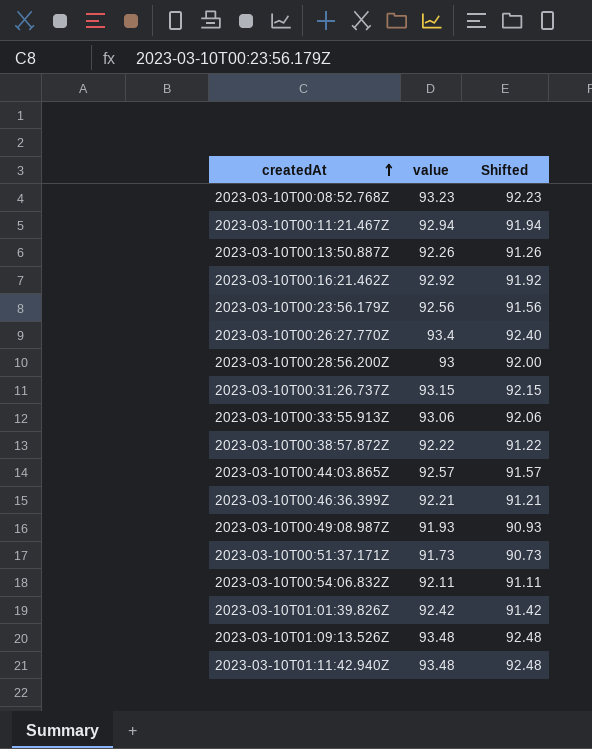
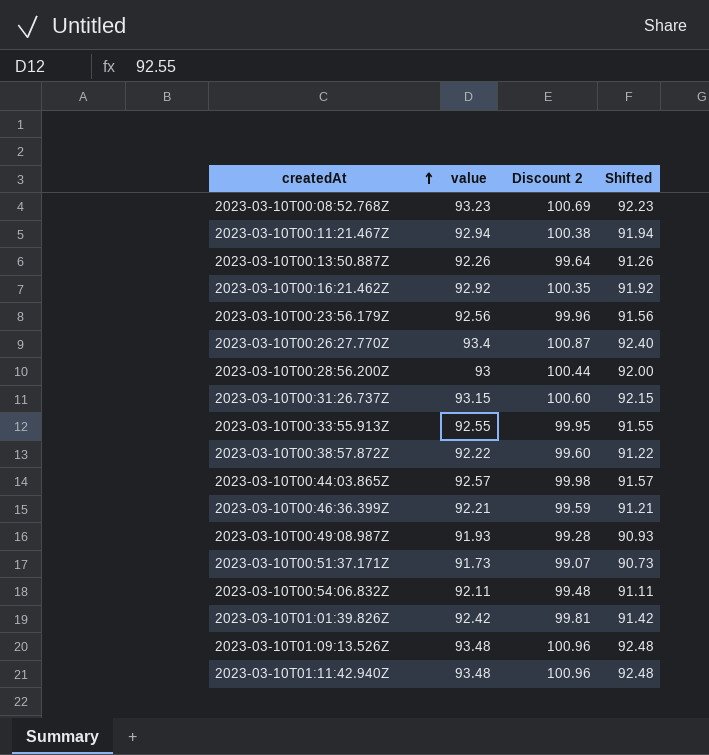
column Discount 2 | formula: none -> [value] * 1.08
2023-03-10T00:33:55.913Z | value: 93.06 -> 92.55
2023-03-10T00:33:55.913Z | Shifted: 92.06 -> 91.55

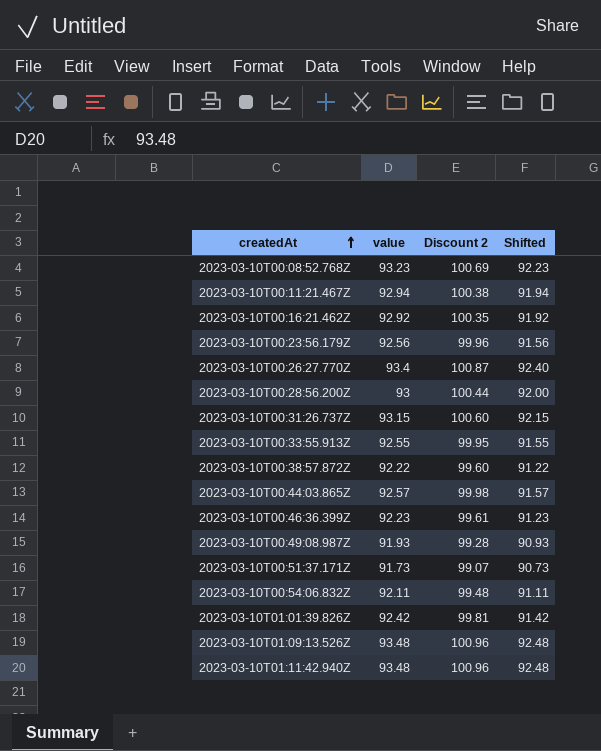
row 2023-03-10T00:13:50.887Z: 92.26 | 99.64 | 91.26 -> none
2023-03-10T00:46:36.399Z | value: 92.21 -> 92.23
2023-03-10T00:46:36.399Z | Discount 2: 99.59 -> 99.61
2023-03-10T00:46:36.399Z | Shifted: 91.21 -> 91.23

